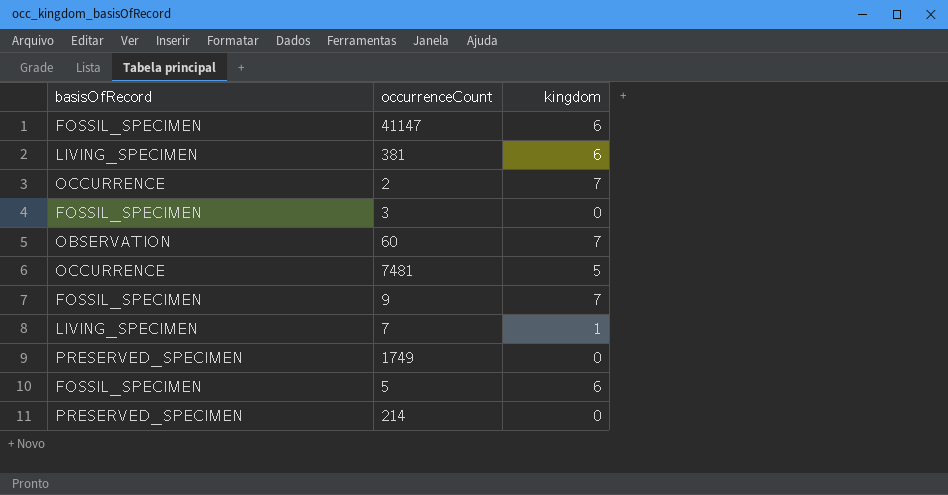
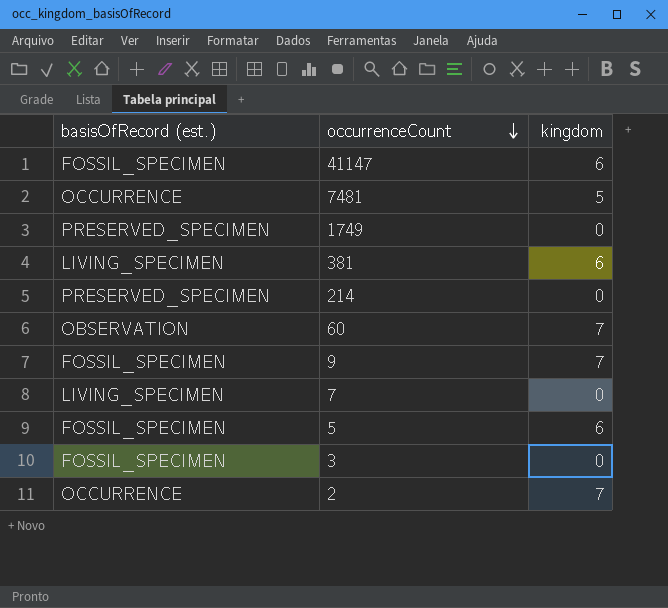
row order: none -> occurrenceCount descending
column name: basisOfRecord -> basisOfRecord (est.)
7 | kingdom: 1 -> 0

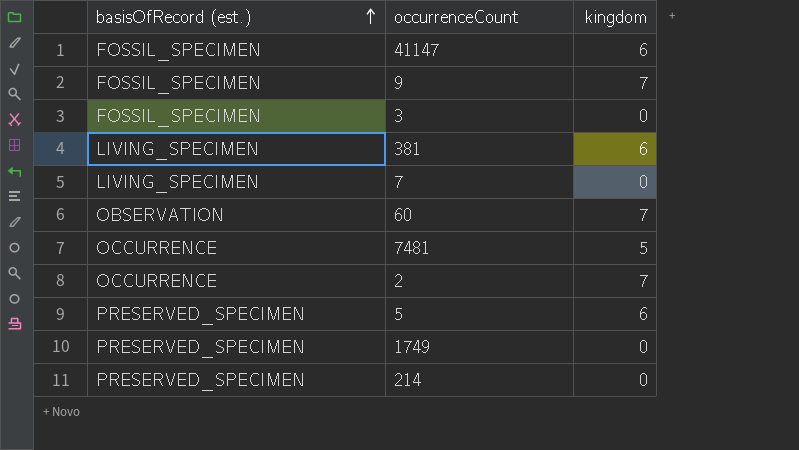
row order: occurrenceCount descending -> basisOfRecord (est.) ascending
5 | basisOfRecord (est.): FOSSIL_SPECIMEN -> PRESERVED_SPECIMEN

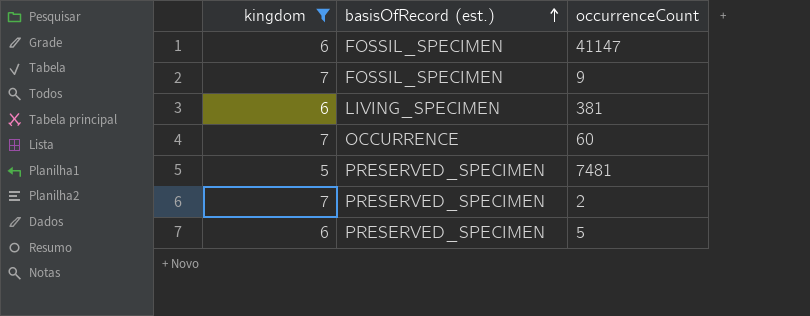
filter: none -> kingdom != 0
column kingdom | position: 3 -> 1
60 | basisOfRecord (est.): OBSERVATION -> OCCURRENCE
7481 | basisOfRecord (est.): OCCURRENCE -> PRESERVED_SPECIMEN
2 | basisOfRecord (est.): OCCURRENCE -> PRESERVED_SPECIMEN

